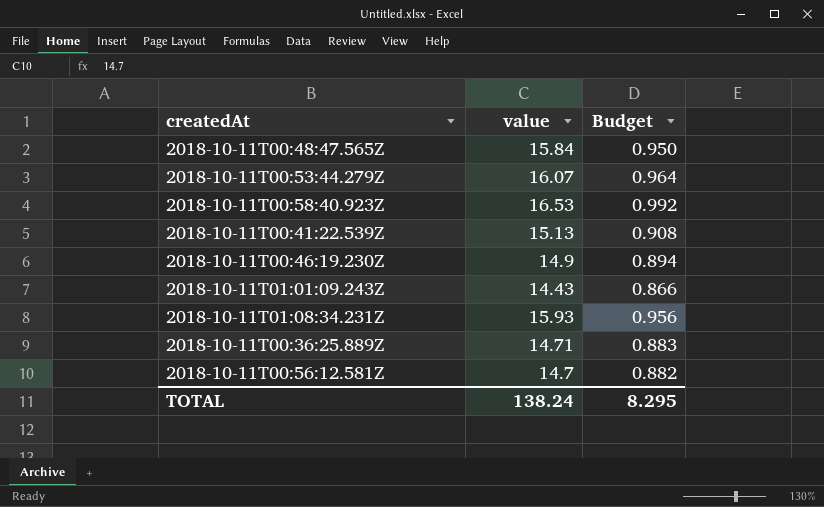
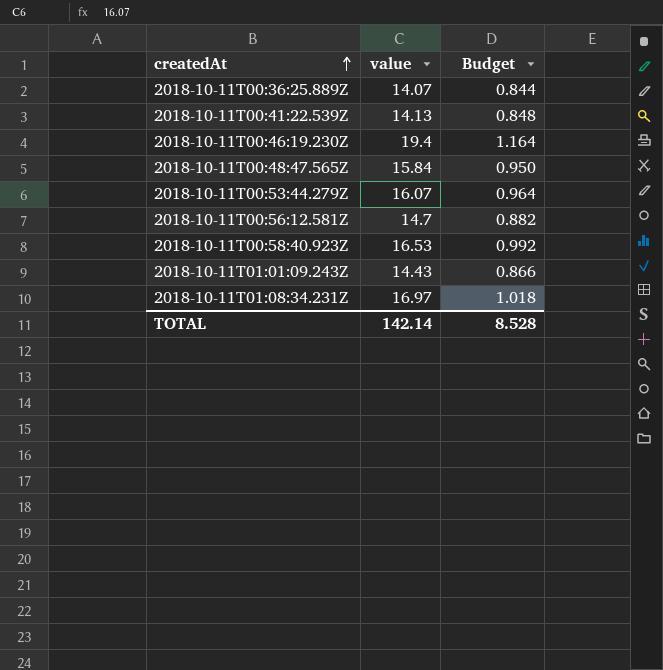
row order: none -> createdAt ascending
2018-10-11T00:36:25.889Z | value: 14.71 -> 14.07
2018-10-11T00:36:25.889Z | Budget: 0.883 -> 0.844
2018-10-11T00:41:22.539Z | value: 15.13 -> 14.13
2018-10-11T00:41:22.539Z | Budget: 0.908 -> 0.848
2018-10-11T00:46:19.230Z | value: 14.9 -> 19.4
2018-10-11T00:46:19.230Z | Budget: 0.894 -> 1.164
2018-10-11T01:08:34.231Z | value: 15.93 -> 16.97
2018-10-11T01:08:34.231Z | Budget: 0.956 -> 1.018
TOTAL | value: 138.24 -> 142.14
TOTAL | Budget: 8.295 -> 8.528

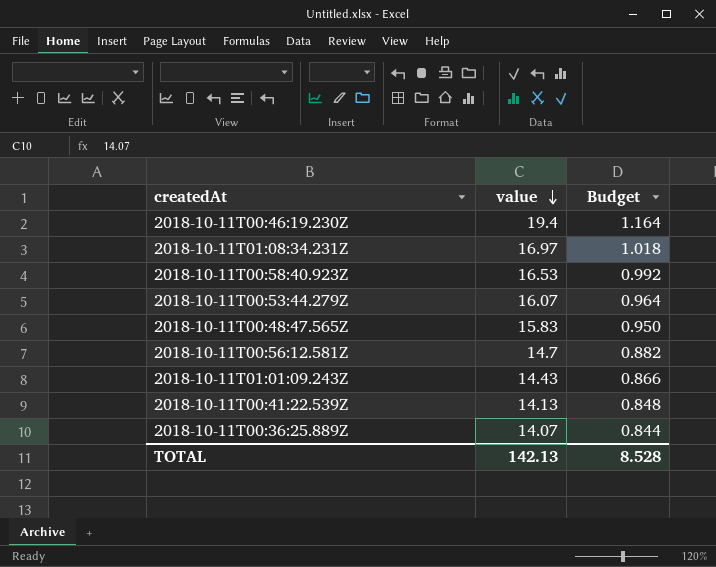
row order: createdAt ascending -> value descending
2018-10-11T00:48:47.565Z | value: 15.84 -> 15.83
TOTAL | value: 142.14 -> 142.13

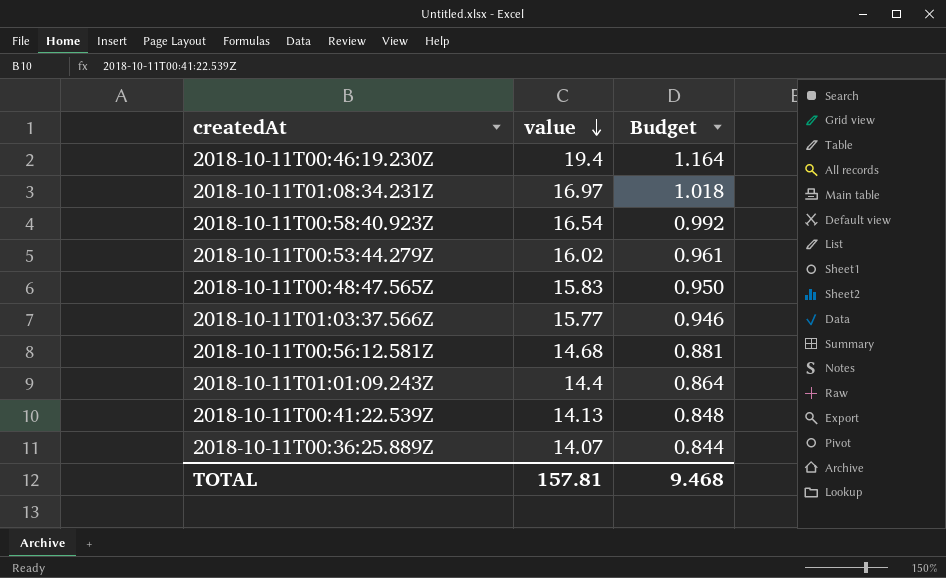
2018-10-11T00:58:40.923Z | value: 16.53 -> 16.54
2018-10-11T00:53:44.279Z | value: 16.07 -> 16.02
2018-10-11T00:53:44.279Z | Budget: 0.964 -> 0.961
row 2018-10-11T01:03:37.566Z: none -> 15.77 | 0.946
2018-10-11T00:56:12.581Z | value: 14.7 -> 14.68
2018-10-11T00:56:12.581Z | Budget: 0.882 -> 0.881
2018-10-11T01:01:09.243Z | value: 14.43 -> 14.4
2018-10-11T01:01:09.243Z | Budget: 0.866 -> 0.864
TOTAL | value: 142.13 -> 157.81
TOTAL | Budget: 8.528 -> 9.468

